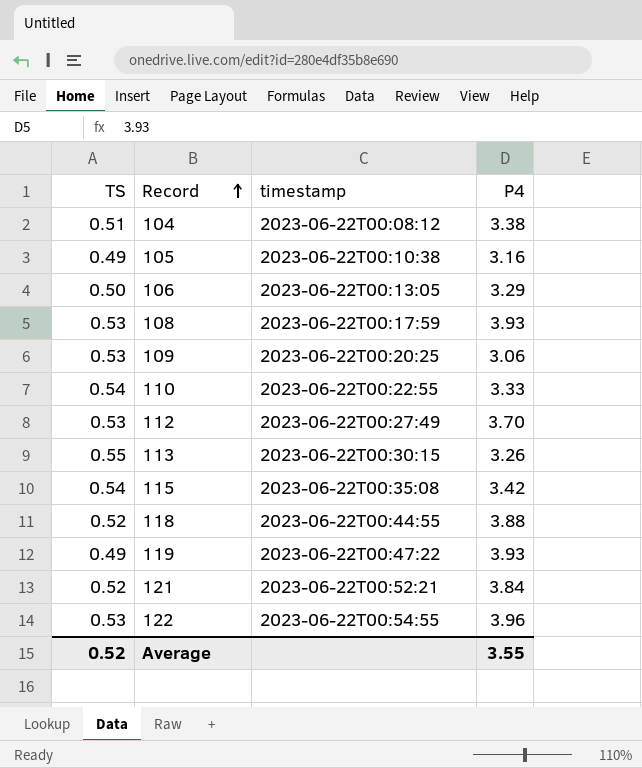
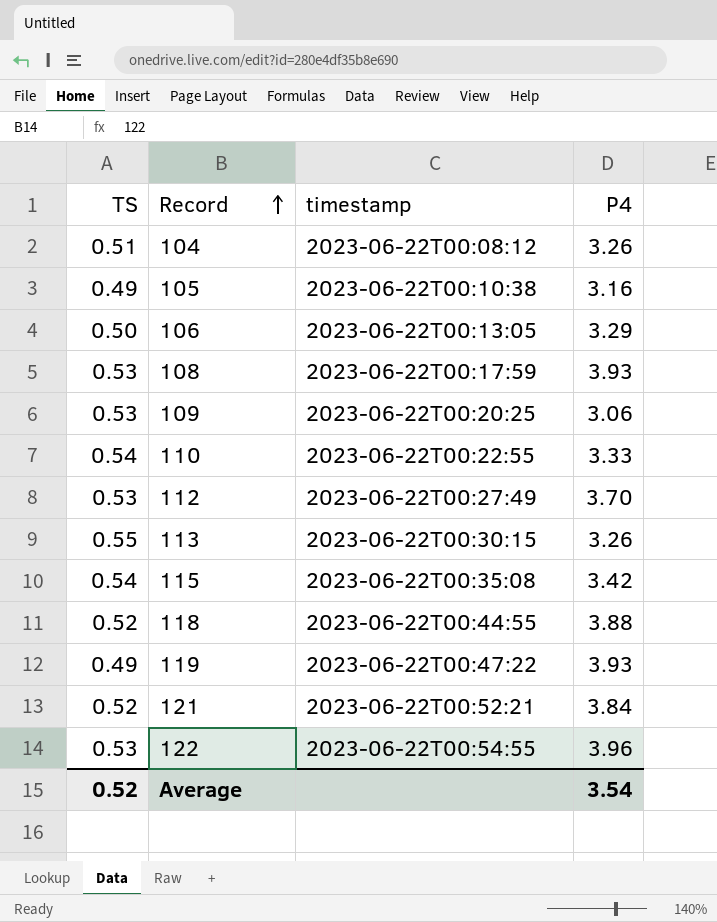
104 | P4: 3.38 -> 3.26
Average | P4: 3.55 -> 3.54

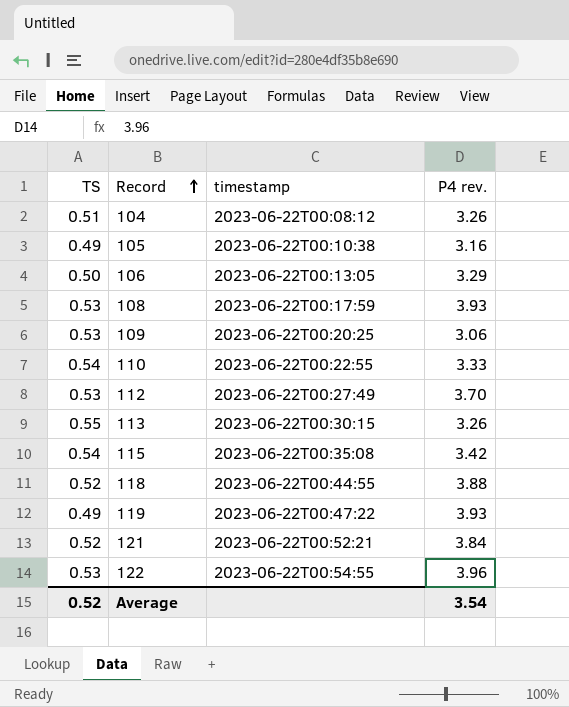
column name: P4 -> P4 rev.

